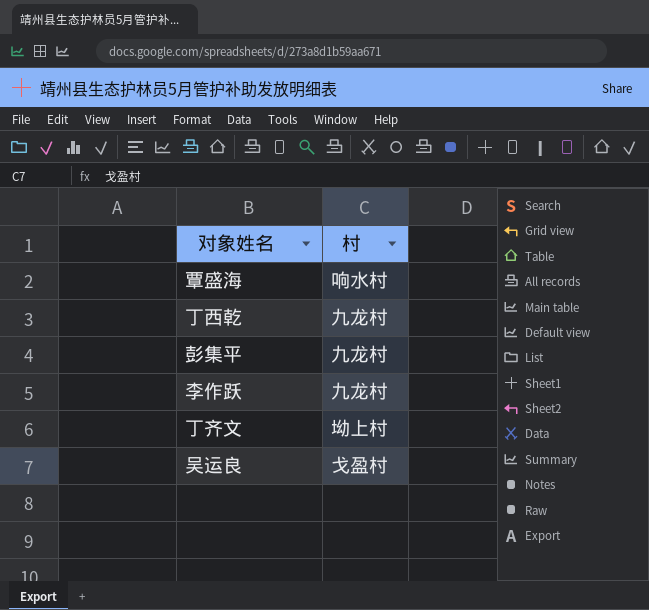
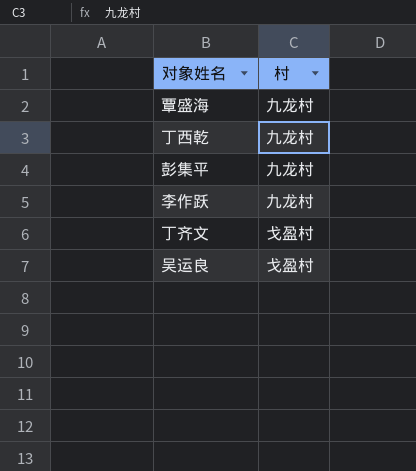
覃盛海 | 村: 响水村 -> 九龙村
丁齐文 | 村: 坳上村 -> 戈盈村

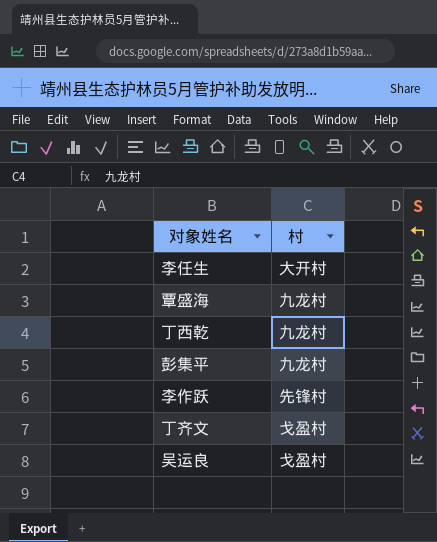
row 李任生: none -> 大开村
李作跃 | 村: 九龙村 -> 先锋村

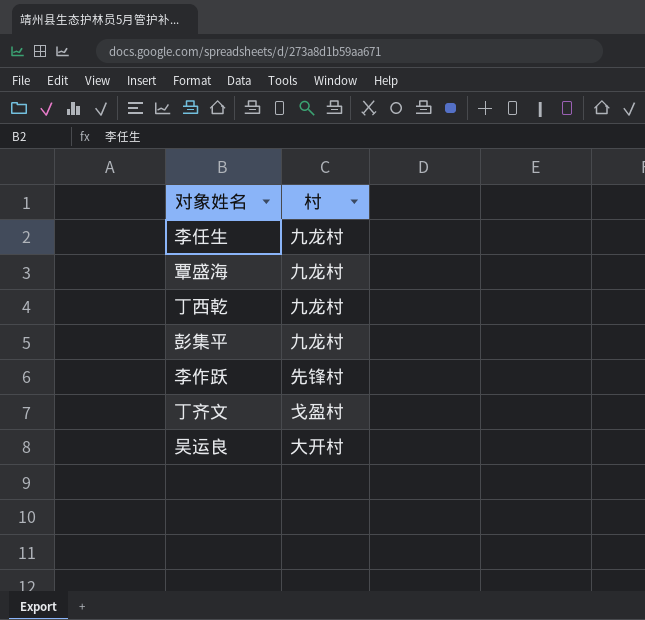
李任生 | 村: 大开村 -> 九龙村
吴运良 | 村: 戈盈村 -> 大开村

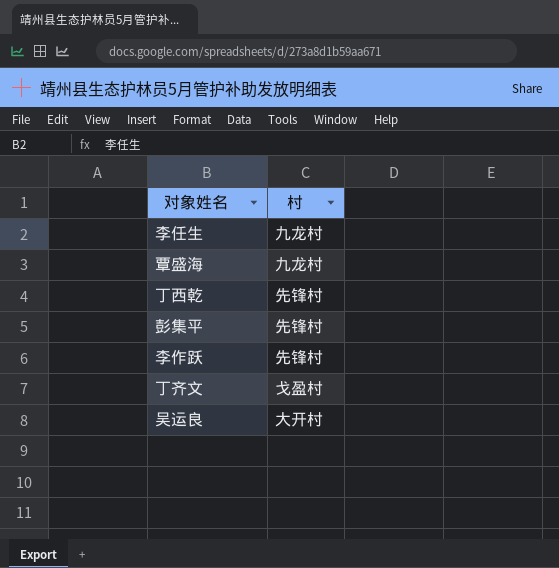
丁西乾 | 村: 九龙村 -> 先锋村
彭集平 | 村: 九龙村 -> 先锋村

